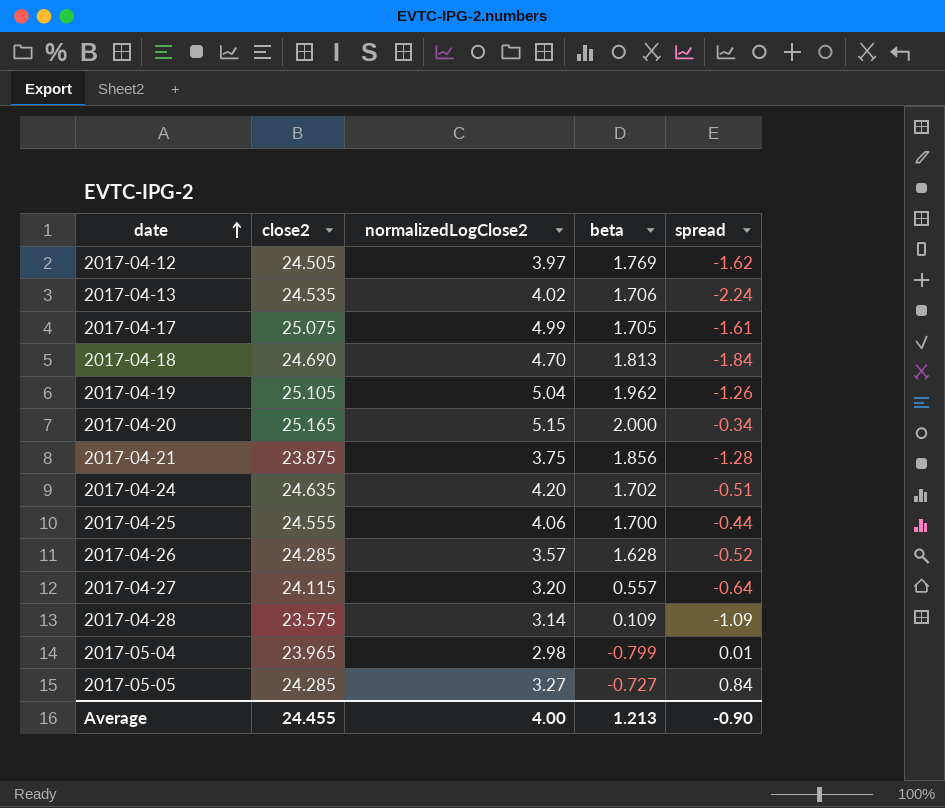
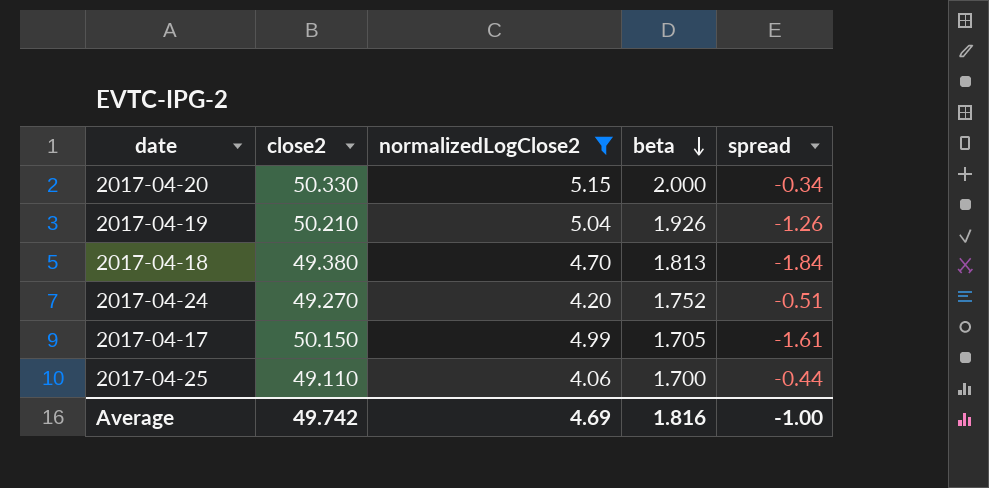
filter: none -> normalizedLogClose2 >= 4.06
row order: date ascending -> beta descending
2017-04-20 | close2: 25.165 -> 50.330
2017-04-19 | close2: 25.105 -> 50.210
2017-04-19 | beta: 1.962 -> 1.926
2017-04-18 | close2: 24.690 -> 49.380
2017-04-24 | close2: 24.635 -> 49.270
2017-04-24 | beta: 1.702 -> 1.752
2017-04-17 | close2: 25.075 -> 50.150
2017-04-25 | close2: 24.555 -> 49.110
Average | close2: 24.455 -> 49.742
Average | normalizedLogClose2: 4.00 -> 4.69
Average | beta: 1.213 -> 1.816
Average | spread: -0.90 -> -1.00

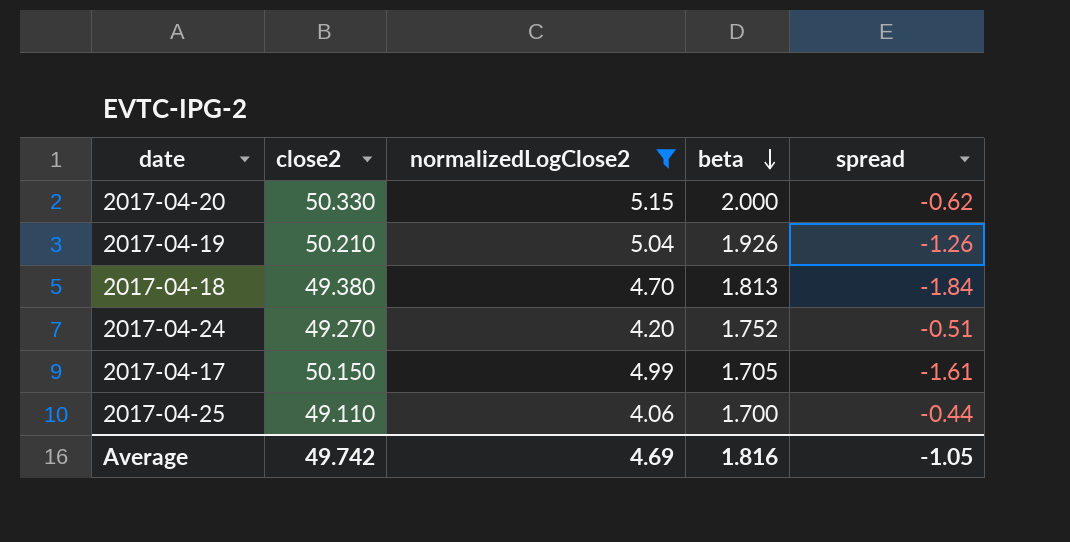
2017-04-20 | spread: -0.34 -> -0.62
Average | spread: -1.00 -> -1.05

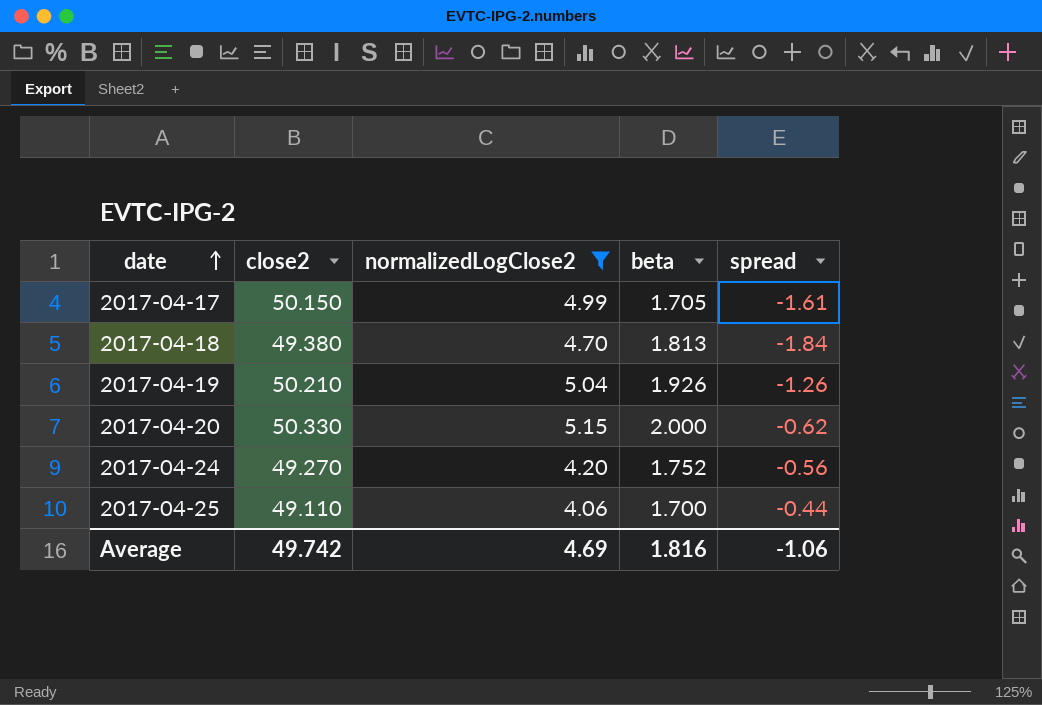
row order: beta descending -> date ascending
2017-04-24 | spread: -0.51 -> -0.56
Average | spread: -1.05 -> -1.06

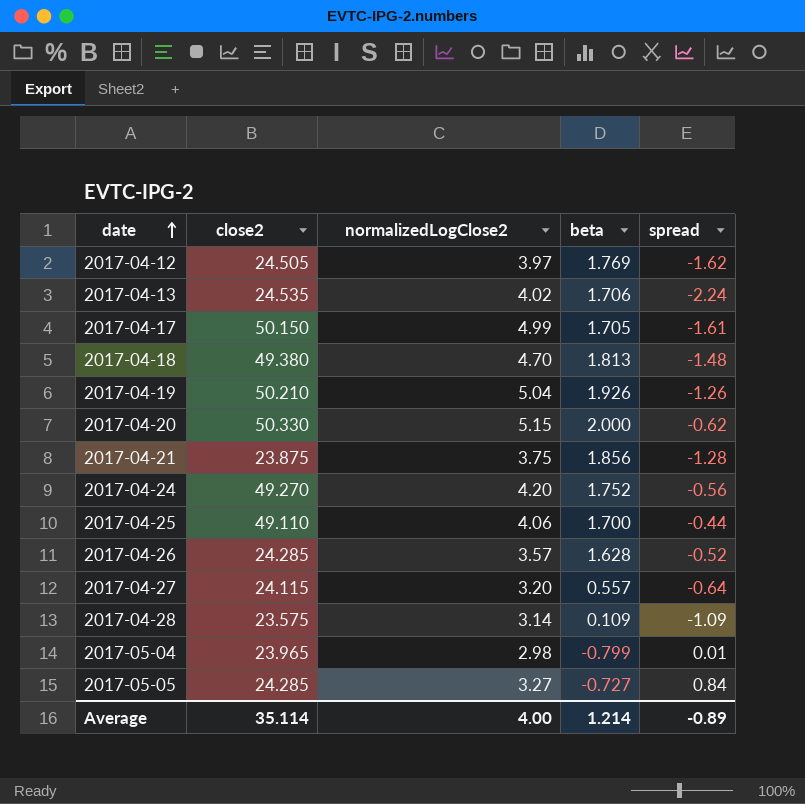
filter: normalizedLogClose2 >= 4.06 -> none
2017-04-18 | spread: -1.84 -> -1.48
Average | close2: 49.742 -> 35.114
Average | normalizedLogClose2: 4.69 -> 4.00
Average | beta: 1.816 -> 1.214
Average | spread: -1.06 -> -0.89

